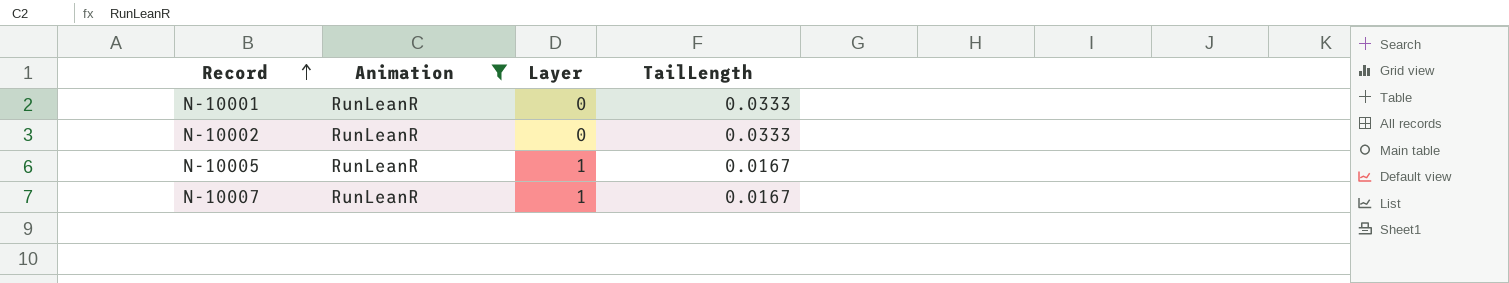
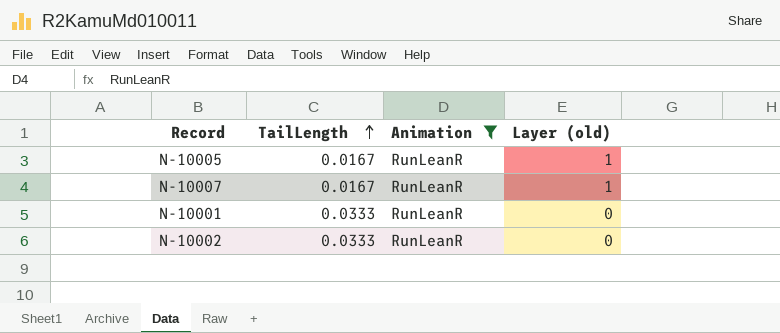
row order: Record ascending -> TailLength ascending
column TailLength | position: 4 -> 2
column name: Layer -> Layer (old)

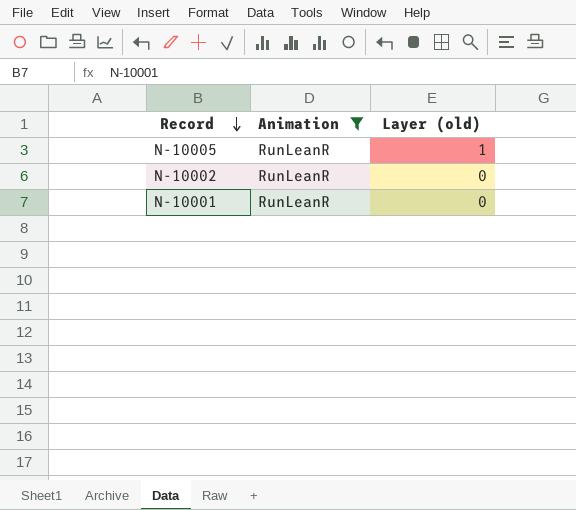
row order: TailLength ascending -> Record descending
column TailLength | position: 2 -> none
row N-10007: 0.0167 | RunLeanR | 1 -> none

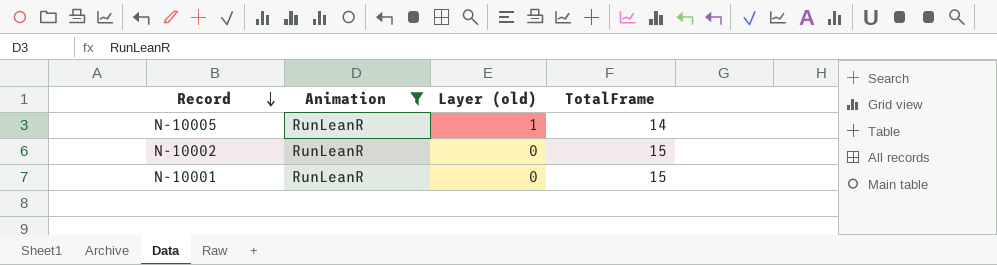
column TotalFrame | position: none -> 4

